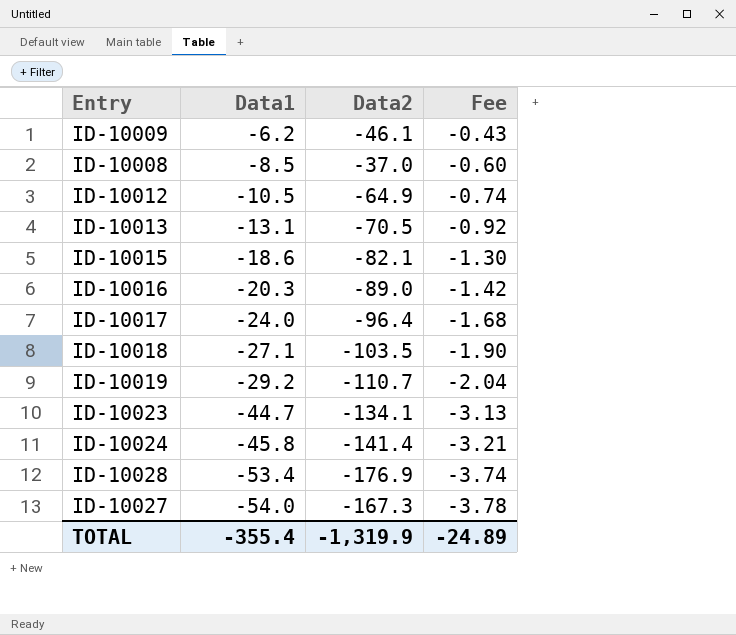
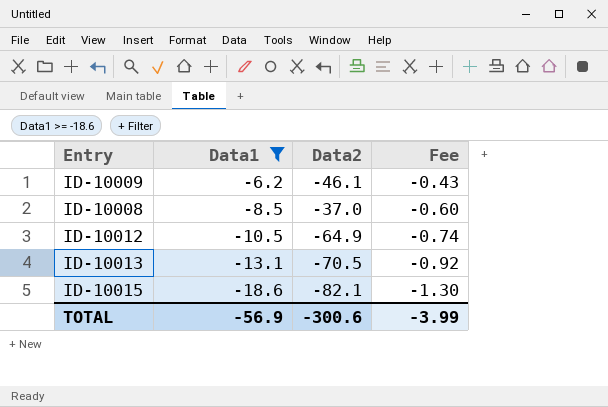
filter: none -> Data1 >= -18.6
TOTAL | Data1: -355.4 -> -56.9
TOTAL | Data2: -1,319.9 -> -300.6
TOTAL | Fee: -24.89 -> -3.99

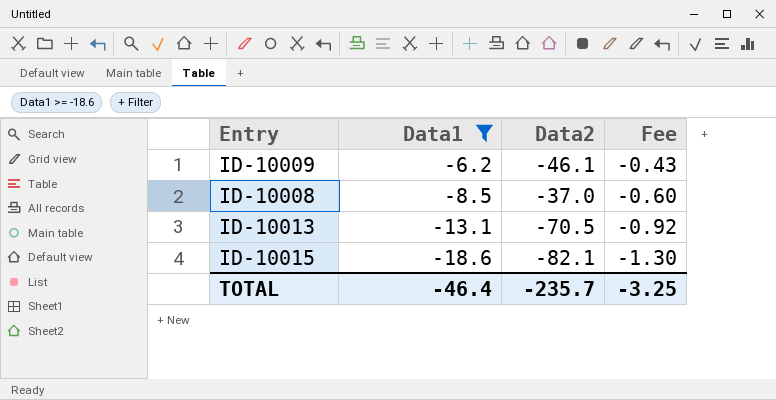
row ID-10012: -10.5 | -64.9 | -0.74 -> none
TOTAL | Data1: -56.9 -> -46.4
TOTAL | Data2: -300.6 -> -235.7
TOTAL | Fee: -3.99 -> -3.25

